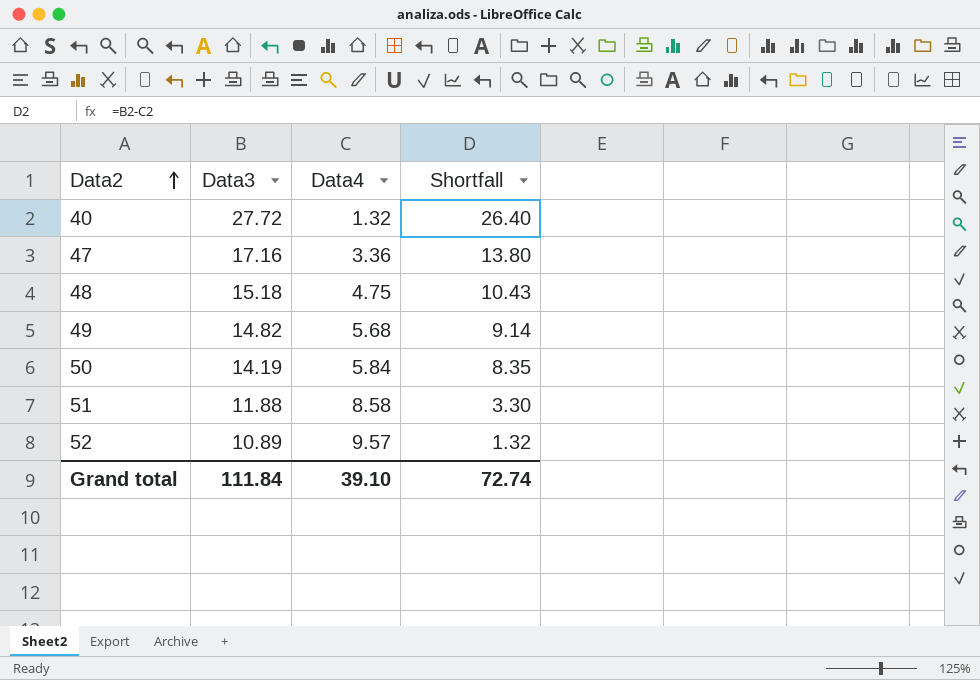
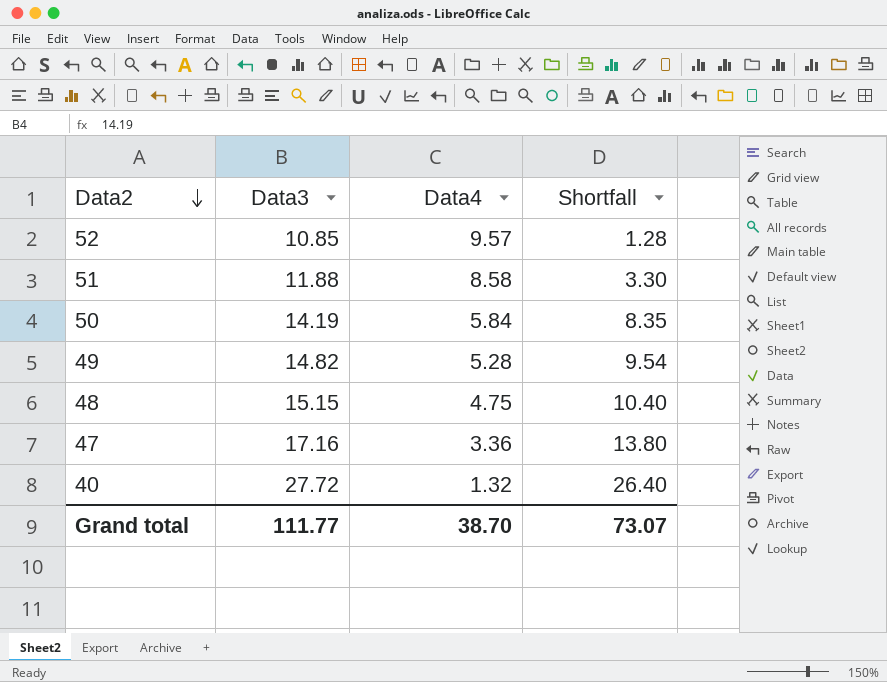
row order: Data2 ascending -> Data2 descending
52 | Data3: 10.89 -> 10.85
52 | Shortfall: 1.32 -> 1.28
49 | Data4: 5.68 -> 5.28
49 | Shortfall: 9.14 -> 9.54
48 | Data3: 15.18 -> 15.15
48 | Shortfall: 10.43 -> 10.40
Grand total | Data3: 111.84 -> 111.77
Grand total | Data4: 39.10 -> 38.70
Grand total | Shortfall: 72.74 -> 73.07

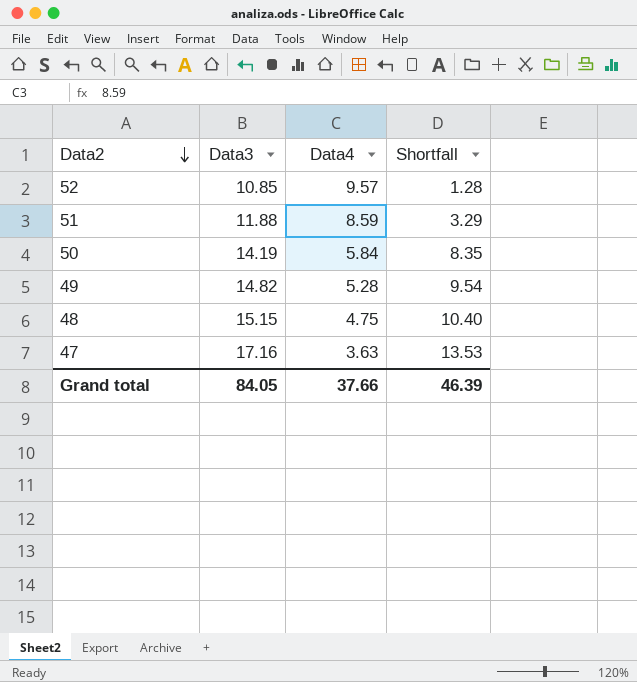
row 40: 27.72 | 1.32 | 26.40 -> none
51 | Data4: 8.58 -> 8.59
51 | Shortfall: 3.30 -> 3.29
47 | Data4: 3.36 -> 3.63
47 | Shortfall: 13.80 -> 13.53
Grand total | Data3: 111.77 -> 84.05
Grand total | Data4: 38.70 -> 37.66
Grand total | Shortfall: 73.07 -> 46.39

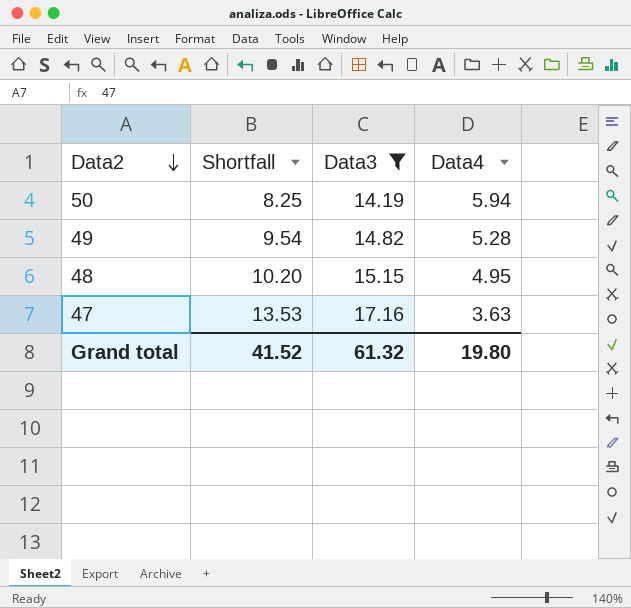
filter: none -> Data3 >= 14.19
column Shortfall | position: 4 -> 2
50 | Shortfall: 8.35 -> 8.25
50 | Data4: 5.84 -> 5.94
48 | Shortfall: 10.40 -> 10.20
48 | Data4: 4.75 -> 4.95
Grand total | Shortfall: 46.39 -> 41.52
Grand total | Data3: 84.05 -> 61.32
Grand total | Data4: 37.66 -> 19.80

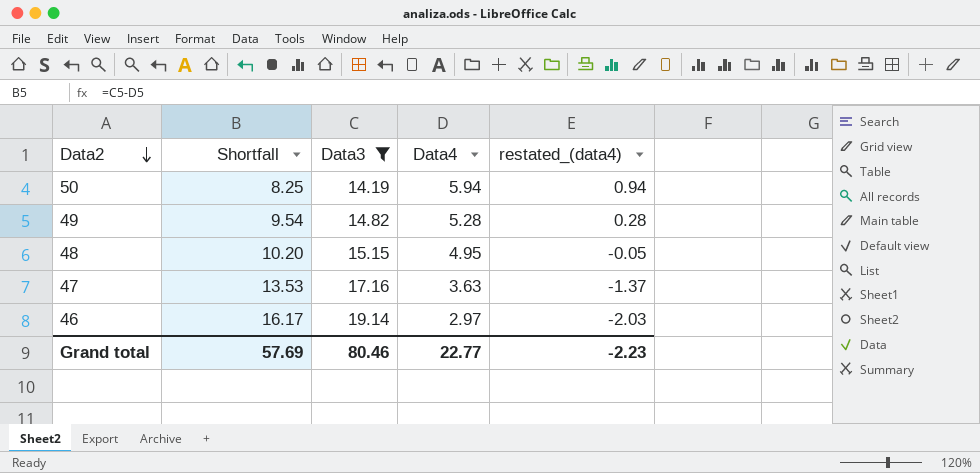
column restated_(data4) | formula: none -> [Data4] - 5
row 46: none -> 16.17 | 19.14 | 2.97 | -2.03
Grand total | Shortfall: 41.52 -> 57.69
Grand total | Data3: 61.32 -> 80.46
Grand total | Data4: 19.80 -> 22.77

